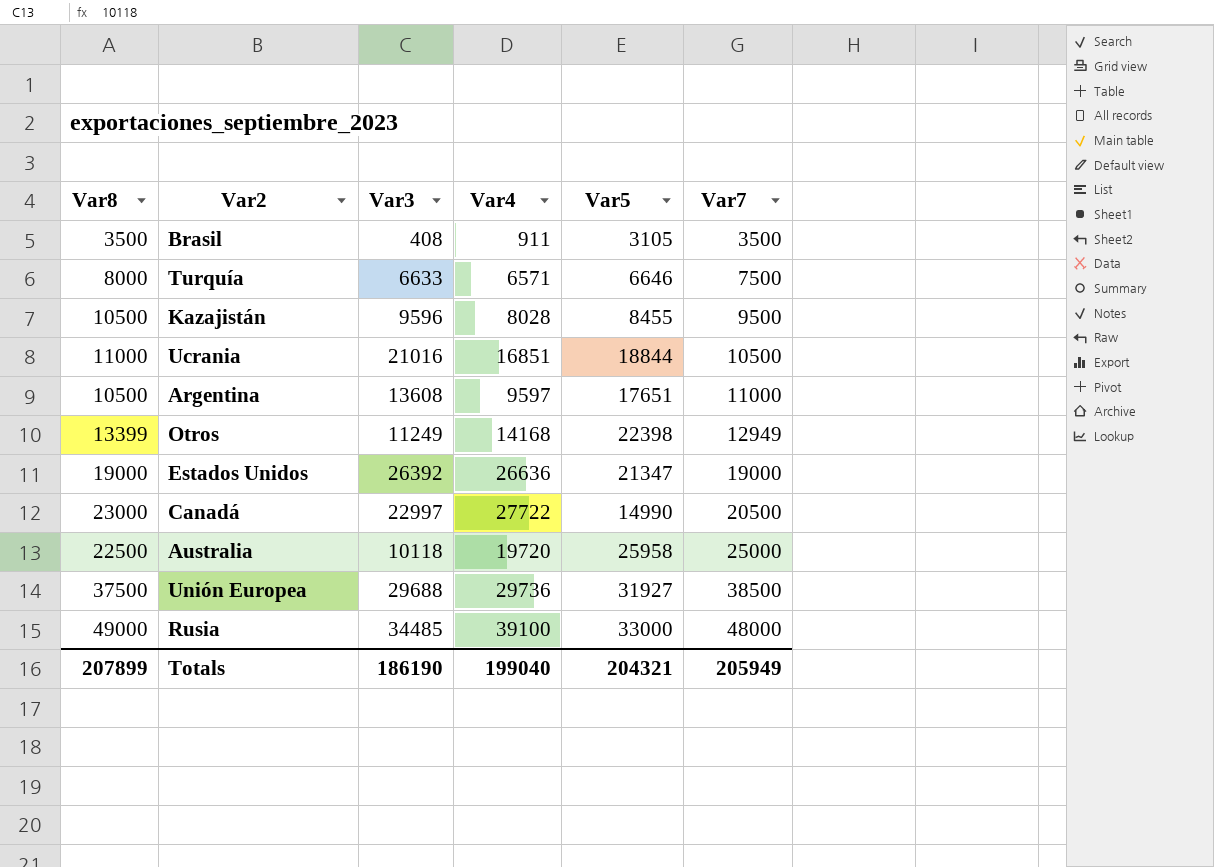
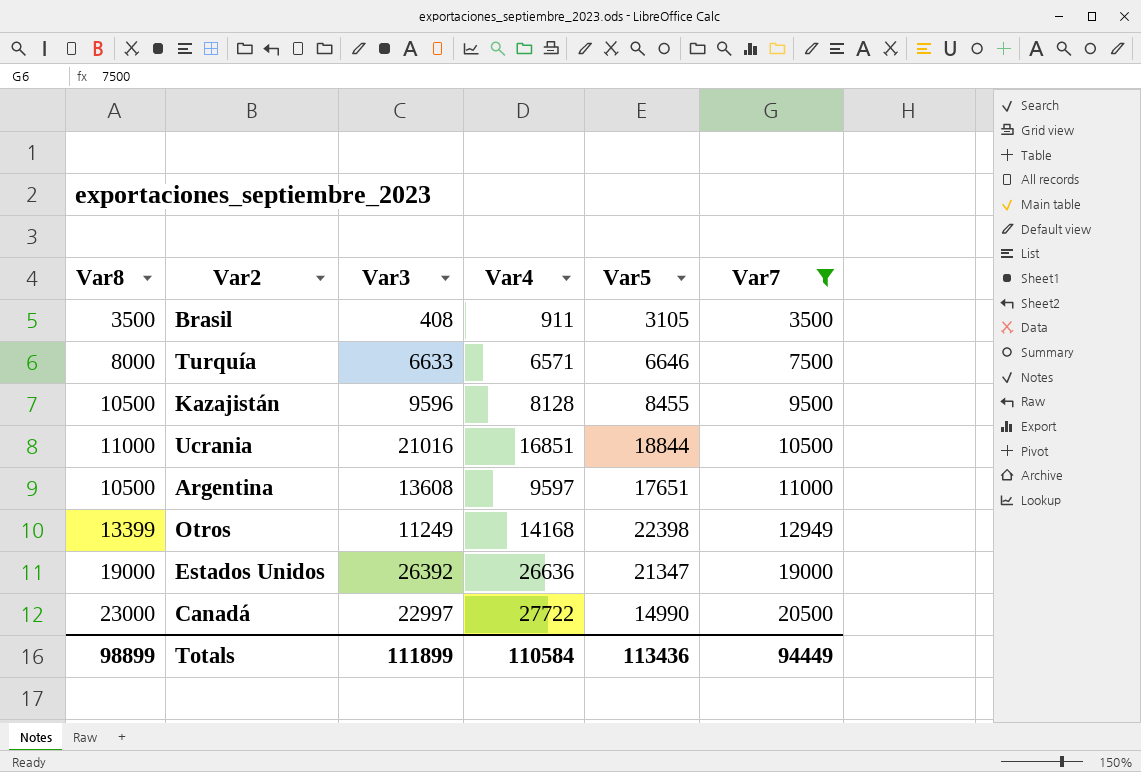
filter: none -> Var7 <= 20500
Kazajistán | Var4: 8028 -> 8128
Totals | Var8: 207899 -> 98899
Totals | Var3: 186190 -> 111899
Totals | Var4: 199040 -> 110584
Totals | Var5: 204321 -> 113436
Totals | Var7: 205949 -> 94449

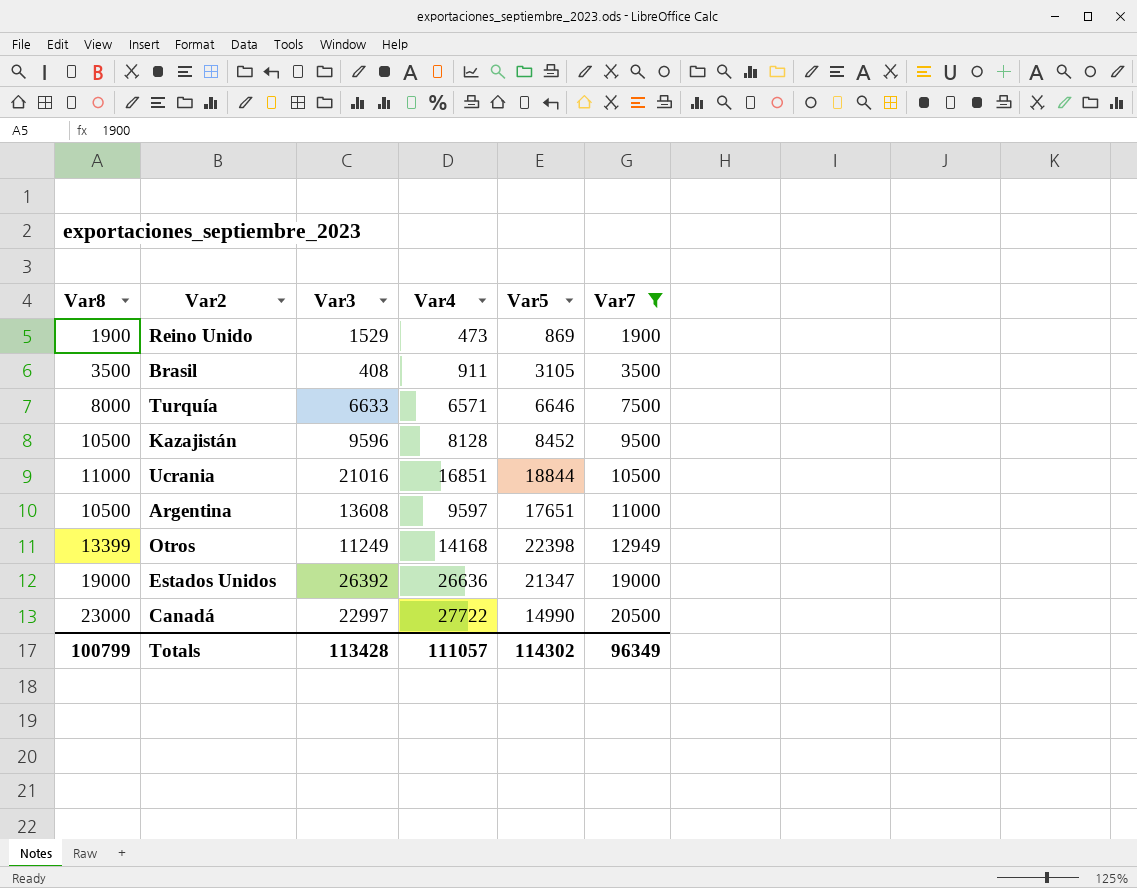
row Reino Unido: none -> 1900 | 1529 | 473 | 869 | 1900
Kazajistán | Var5: 8455 -> 8452
Totals | Var8: 98899 -> 100799
Totals | Var3: 111899 -> 113428
Totals | Var4: 110584 -> 111057
Totals | Var5: 113436 -> 114302
Totals | Var7: 94449 -> 96349

